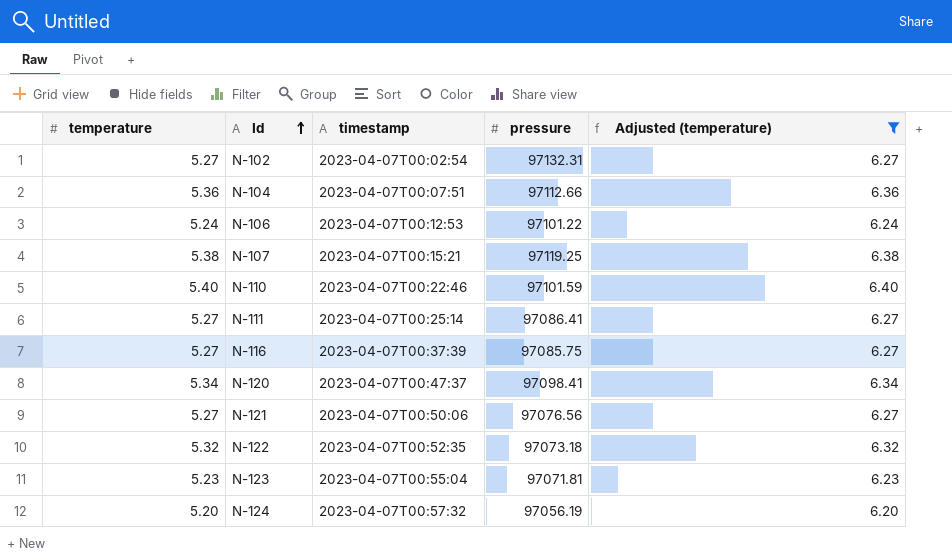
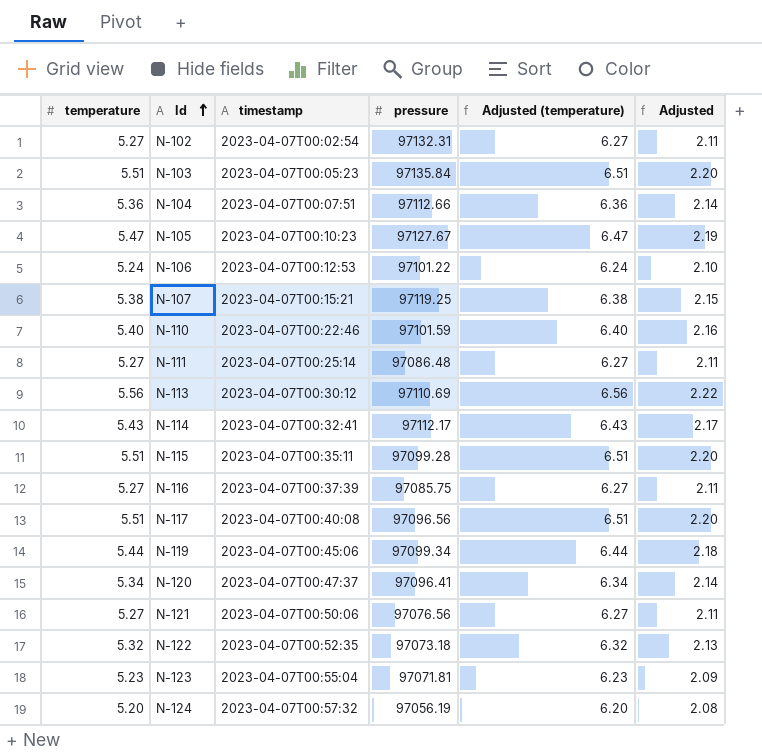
filter: Adjusted (temperature) <= 6.40 -> none
column Adjusted | formula: none -> [temperature] * 0.4
N-111 | pressure: 97086.41 -> 97086.48
N-120 | pressure: 97098.41 -> 97096.41

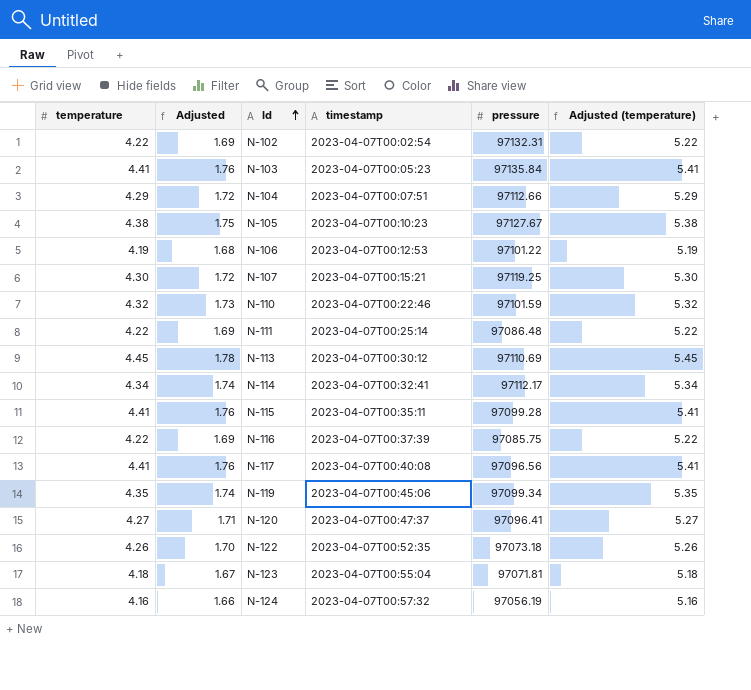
column Adjusted | position: 6 -> 2
row N-121: 5.27 | 2023-04-07T00:50:06 | 97076.56 | 6.27 | 2.11 -> none
N-102 | temperature: 5.27 -> 4.22
N-102 | Adjusted: 2.11 -> 1.69
N-102 | Adjusted (temperature): 6.27 -> 5.22
N-103 | temperature: 5.51 -> 4.41
N-103 | Adjusted: 2.20 -> 1.76
N-103 | Adjusted (temperature): 6.51 -> 5.41
N-104 | temperature: 5.36 -> 4.29
N-104 | Adjusted: 2.14 -> 1.72
N-104 | Adjusted (temperature): 6.36 -> 5.29
N-105 | temperature: 5.47 -> 4.38
N-105 | Adjusted: 2.19 -> 1.75
N-105 | Adjusted (temperature): 6.47 -> 5.38
N-106 | temperature: 5.24 -> 4.19
N-106 | Adjusted: 2.10 -> 1.68
N-106 | Adjusted (temperature): 6.24 -> 5.19
N-107 | temperature: 5.38 -> 4.30
N-107 | Adjusted: 2.15 -> 1.72
N-107 | Adjusted (temperature): 6.38 -> 5.30
N-110 | temperature: 5.40 -> 4.32
N-110 | Adjusted: 2.16 -> 1.73
N-110 | Adjusted (temperature): 6.40 -> 5.32
N-111 | temperature: 5.27 -> 4.22
N-111 | Adjusted: 2.11 -> 1.69
N-111 | Adjusted (temperature): 6.27 -> 5.22
N-113 | temperature: 5.56 -> 4.45
N-113 | Adjusted: 2.22 -> 1.78
N-113 | Adjusted (temperature): 6.56 -> 5.45
N-114 | temperature: 5.43 -> 4.34
N-114 | Adjusted: 2.17 -> 1.74
N-114 | Adjusted (temperature): 6.43 -> 5.34
N-115 | temperature: 5.51 -> 4.41
N-115 | Adjusted: 2.20 -> 1.76
N-115 | Adjusted (temperature): 6.51 -> 5.41
N-116 | temperature: 5.27 -> 4.22
N-116 | Adjusted: 2.11 -> 1.69
N-116 | Adjusted (temperature): 6.27 -> 5.22
N-117 | temperature: 5.51 -> 4.41
N-117 | Adjusted: 2.20 -> 1.76
N-117 | Adjusted (temperature): 6.51 -> 5.41
N-119 | temperature: 5.44 -> 4.35
N-119 | Adjusted: 2.18 -> 1.74
N-119 | Adjusted (temperature): 6.44 -> 5.35
N-120 | temperature: 5.34 -> 4.27
N-120 | Adjusted: 2.14 -> 1.71
N-120 | Adjusted (temperature): 6.34 -> 5.27
N-122 | temperature: 5.32 -> 4.26
N-122 | Adjusted: 2.13 -> 1.70
N-122 | Adjusted (temperature): 6.32 -> 5.26
N-123 | temperature: 5.23 -> 4.18
N-123 | Adjusted: 2.09 -> 1.67
N-123 | Adjusted (temperature): 6.23 -> 5.18
N-124 | temperature: 5.20 -> 4.16
N-124 | Adjusted: 2.08 -> 1.66
N-124 | Adjusted (temperature): 6.20 -> 5.16

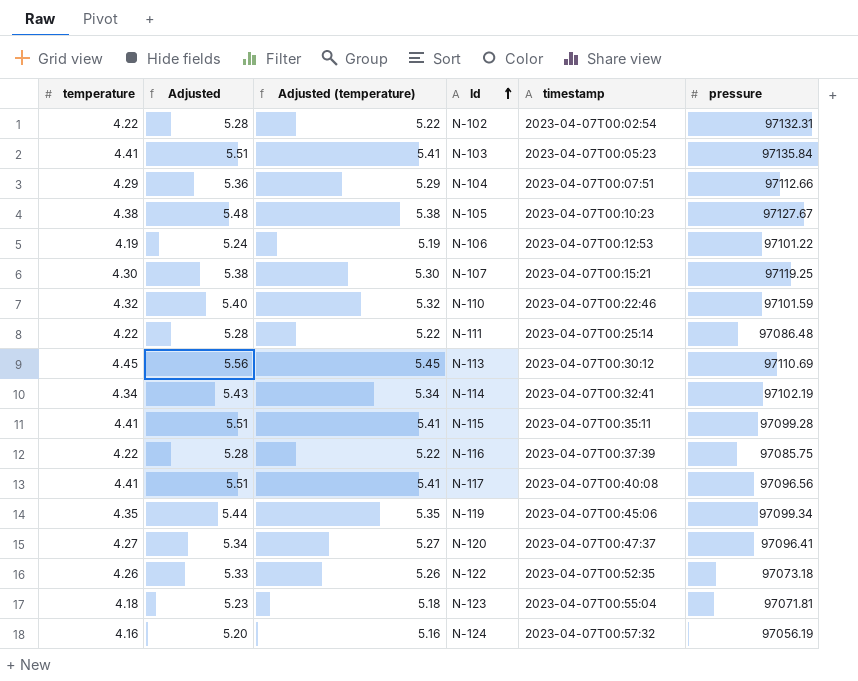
column Adjusted | formula: [temperature] * 0.4 -> [temperature] * 1.25
column Adjusted (temperature) | position: 6 -> 3
N-114 | pressure: 97112.17 -> 97102.19

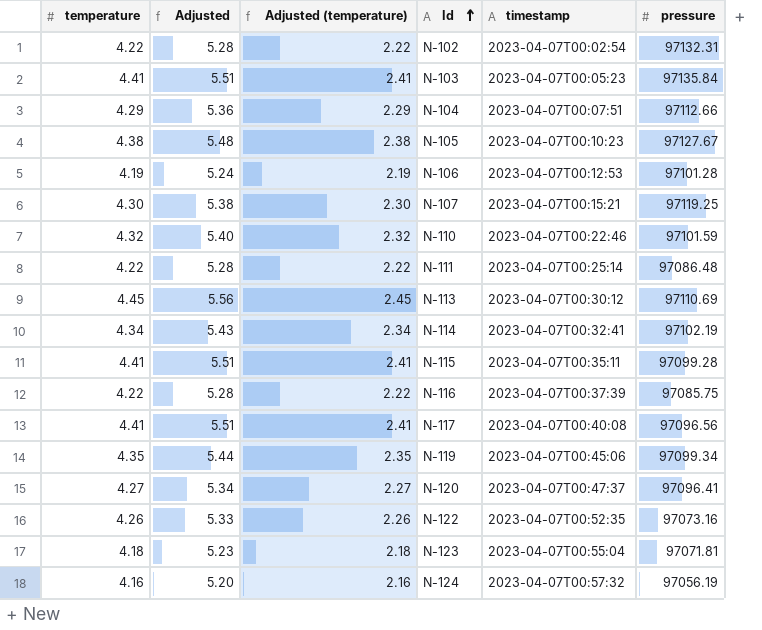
column Adjusted (temperature) | formula: [temperature] + 1 -> [temperature] - 2
N-106 | pressure: 97101.22 -> 97101.28
N-122 | pressure: 97073.18 -> 97073.16

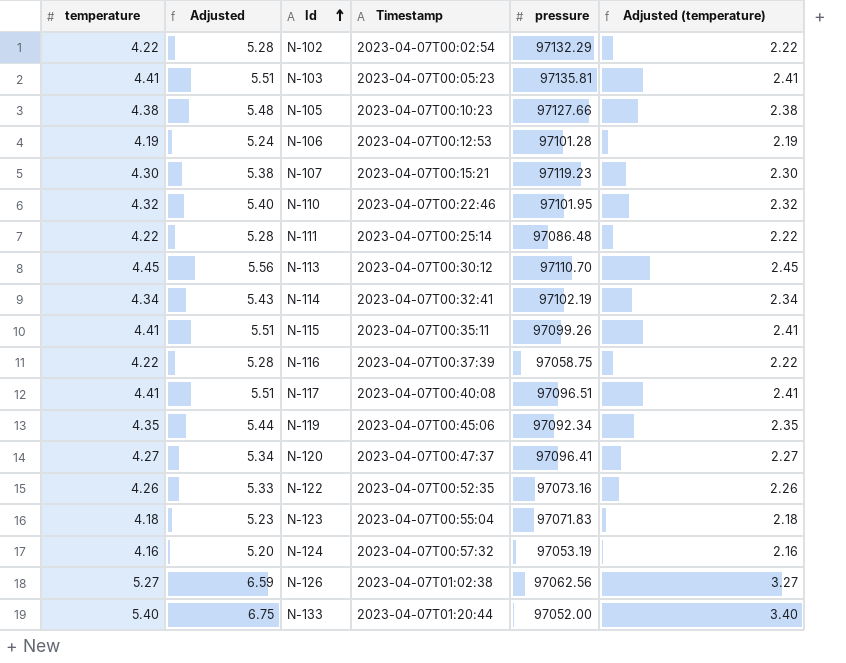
column name: timestamp -> Timestamp
column Adjusted (temperature) | position: 3 -> 6
row N-104: 4.29 | 5.36 | 2.29 | 2023-04-07T00:07:51 | 97112.66 -> none
N-102 | pressure: 97132.31 -> 97132.29
N-103 | pressure: 97135.84 -> 97135.81
N-105 | pressure: 97127.67 -> 97127.66
N-107 | pressure: 97119.25 -> 97119.23
N-110 | pressure: 97101.59 -> 97101.95
N-113 | pressure: 97110.69 -> 97110.70
N-115 | pressure: 97099.28 -> 97099.26
N-116 | pressure: 97085.75 -> 97058.75
N-117 | pressure: 97096.56 -> 97096.51
N-119 | pressure: 97099.34 -> 97092.34
N-123 | pressure: 97071.81 -> 97071.83
N-124 | pressure: 97056.19 -> 97053.19
row N-126: none -> 5.27 | 6.59 | 2023-04-07T01:02:38 | 97062.56 | 3.27
row N-133: none -> 5.40 | 6.75 | 2023-04-07T01:20:44 | 97052.00 | 3.40

